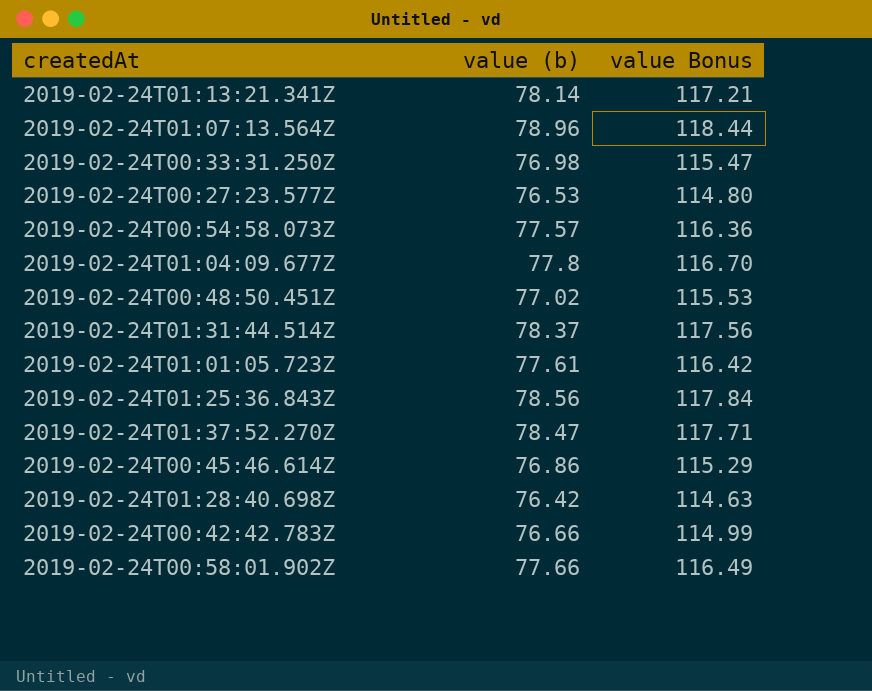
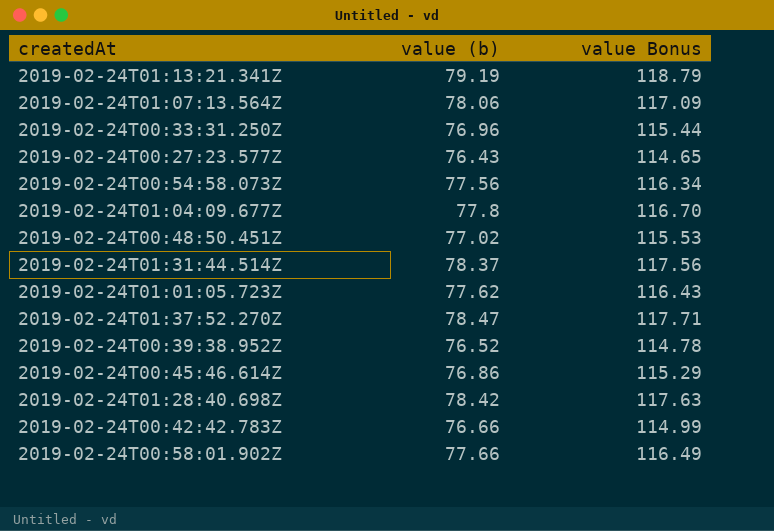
row 2019-02-24T01:25:36.843Z: 78.56 | 117.84 -> none
2019-02-24T01:13:21.341Z | value (b): 78.14 -> 79.19
2019-02-24T01:13:21.341Z | value Bonus: 117.21 -> 118.79
2019-02-24T01:07:13.564Z | value (b): 78.96 -> 78.06
2019-02-24T01:07:13.564Z | value Bonus: 118.44 -> 117.09
2019-02-24T00:33:31.250Z | value (b): 76.98 -> 76.96
2019-02-24T00:33:31.250Z | value Bonus: 115.47 -> 115.44
2019-02-24T00:27:23.577Z | value (b): 76.53 -> 76.43
2019-02-24T00:27:23.577Z | value Bonus: 114.80 -> 114.65
2019-02-24T00:54:58.073Z | value (b): 77.57 -> 77.56
2019-02-24T00:54:58.073Z | value Bonus: 116.36 -> 116.34
2019-02-24T01:01:05.723Z | value (b): 77.61 -> 77.62
2019-02-24T01:01:05.723Z | value Bonus: 116.42 -> 116.43
row 2019-02-24T00:39:38.952Z: none -> 76.52 | 114.78
2019-02-24T01:28:40.698Z | value (b): 76.42 -> 78.42
2019-02-24T01:28:40.698Z | value Bonus: 114.63 -> 117.63

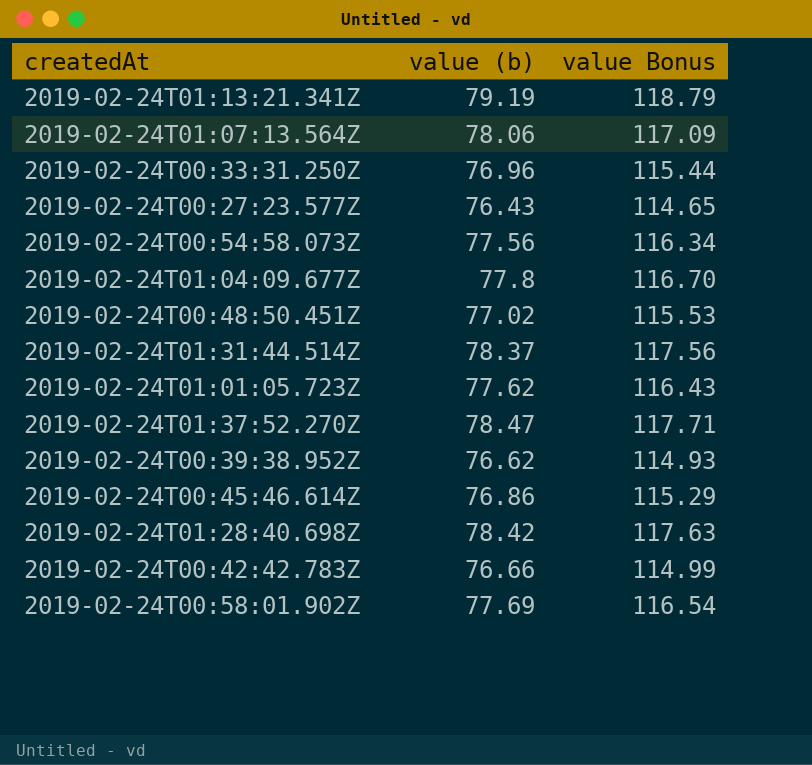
2019-02-24T00:39:38.952Z | value (b): 76.52 -> 76.62
2019-02-24T00:39:38.952Z | value Bonus: 114.78 -> 114.93
2019-02-24T00:58:01.902Z | value (b): 77.66 -> 77.69
2019-02-24T00:58:01.902Z | value Bonus: 116.49 -> 116.54

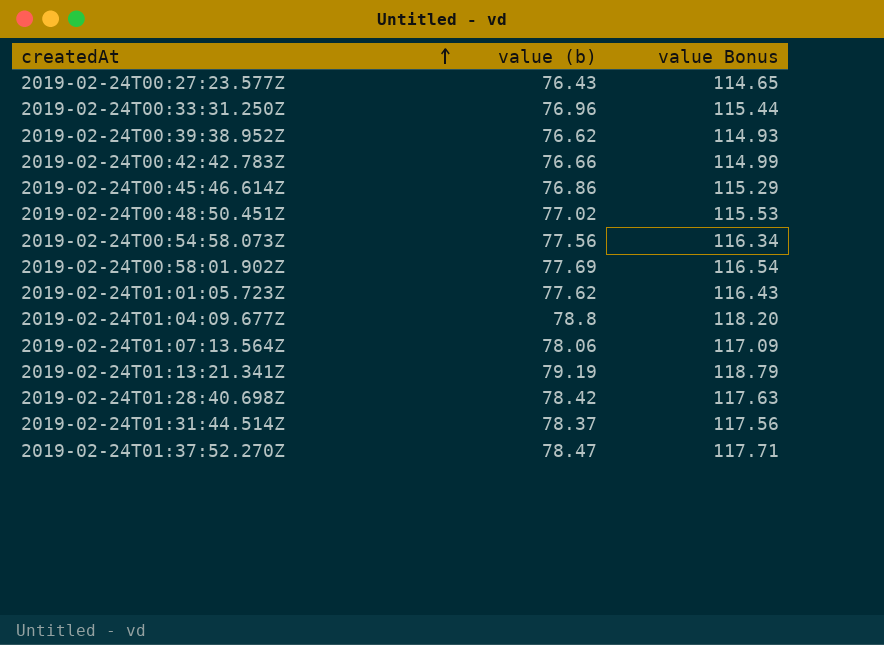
row order: none -> createdAt ascending
2019-02-24T01:04:09.677Z | value (b): 77.8 -> 78.8
2019-02-24T01:04:09.677Z | value Bonus: 116.70 -> 118.20

